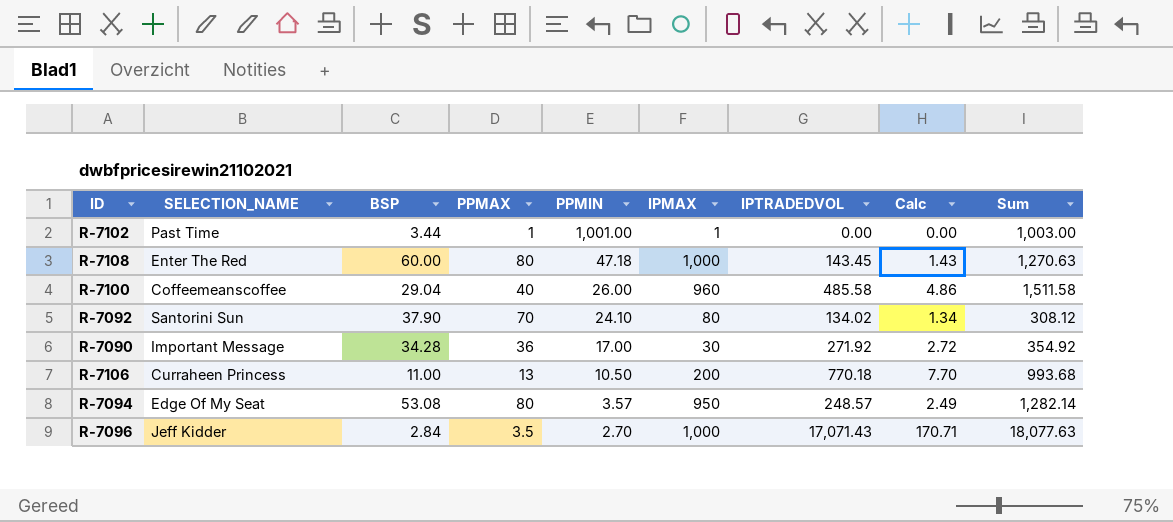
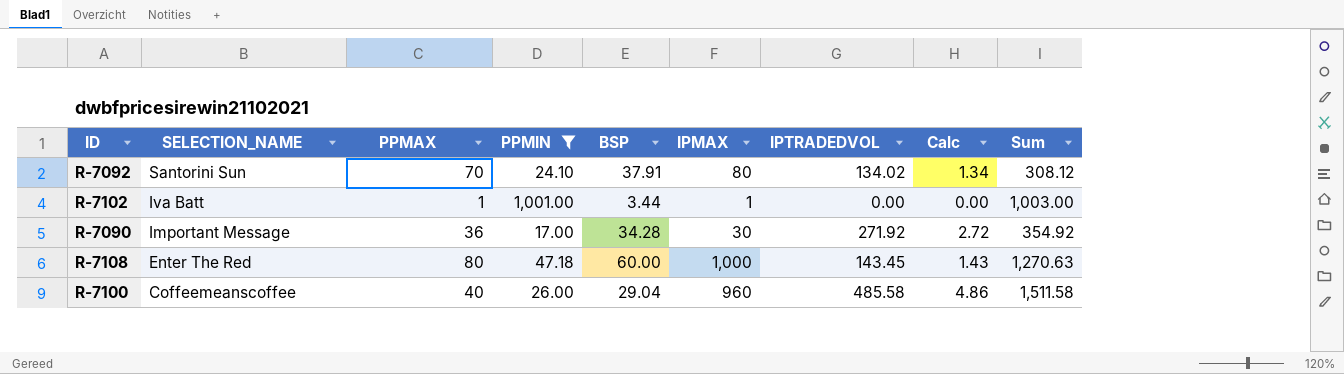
filter: none -> PPMIN >= 17.00
row order: PPMIN descending -> SELECTION_NAME descending
column BSP | position: 3 -> 5
R-7092 | BSP: 37.90 -> 37.91
R-7102 | SELECTION_NAME: Past Time -> Iva Batt

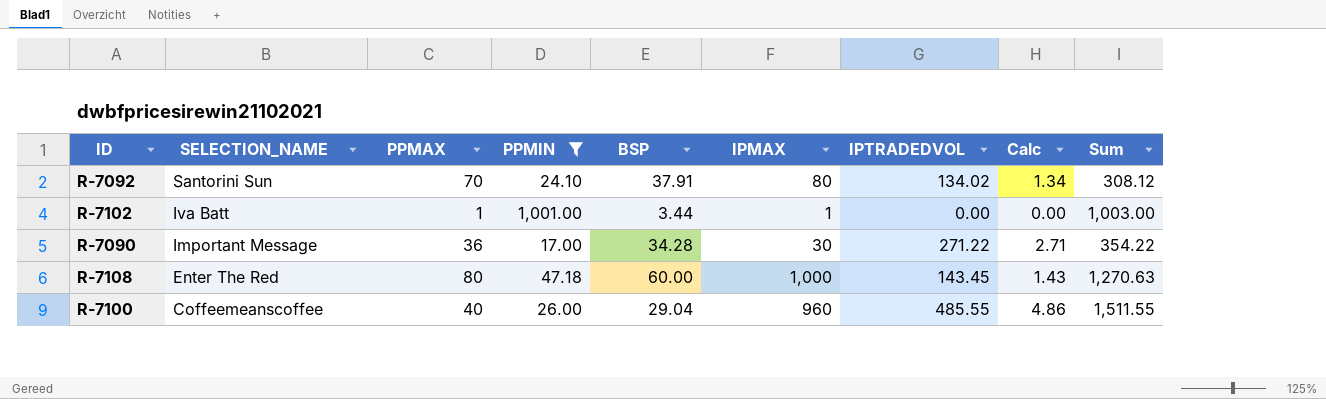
R-7090 | IPTRADEDVOL: 271.92 -> 271.22
R-7090 | Calc: 2.72 -> 2.71
R-7090 | Sum: 354.92 -> 354.22
R-7100 | IPTRADEDVOL: 485.58 -> 485.55
R-7100 | Sum: 1,511.58 -> 1,511.55

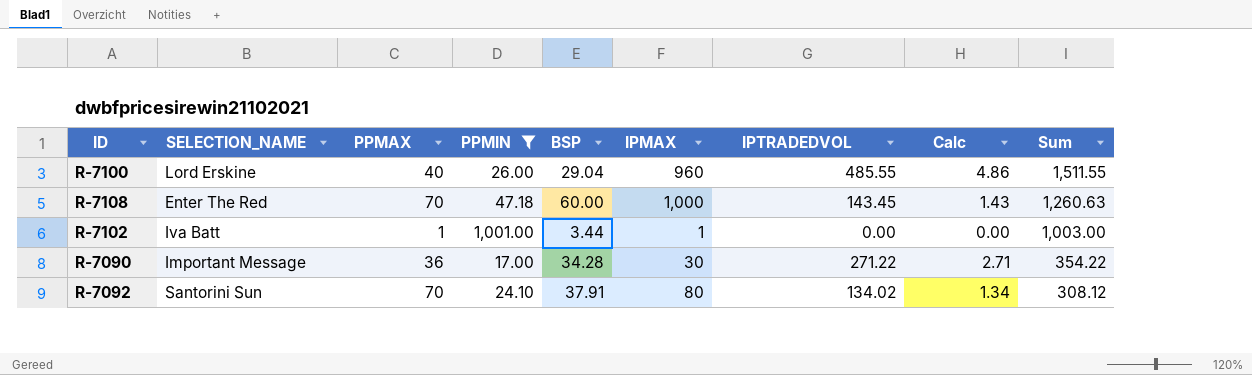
row order: SELECTION_NAME descending -> Sum descending
R-7100 | SELECTION_NAME: Coffeemeanscoffee -> Lord Erskine
R-7108 | PPMAX: 80 -> 70
R-7108 | Sum: 1,270.63 -> 1,260.63

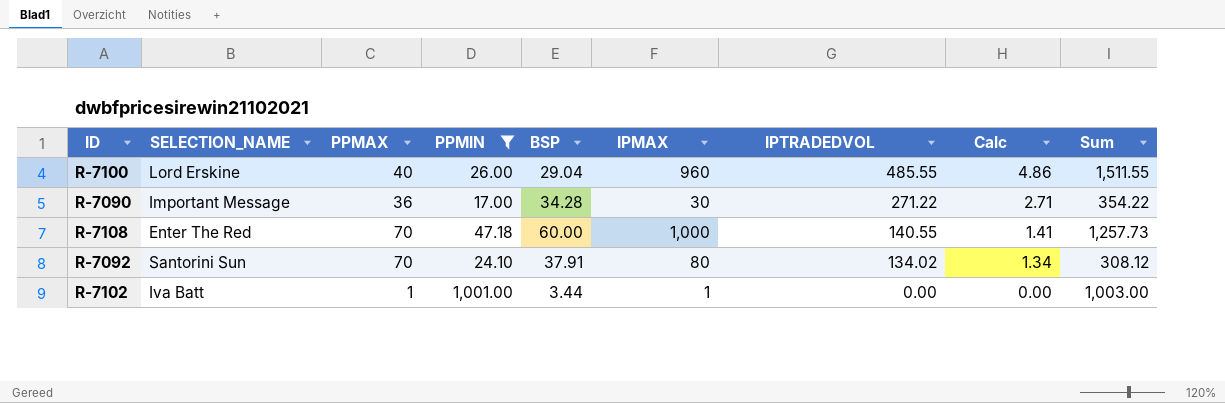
row order: Sum descending -> IPTRADEDVOL descending
R-7108 | IPTRADEDVOL: 143.45 -> 140.55
R-7108 | Calc: 1.43 -> 1.41
R-7108 | Sum: 1,260.63 -> 1,257.73

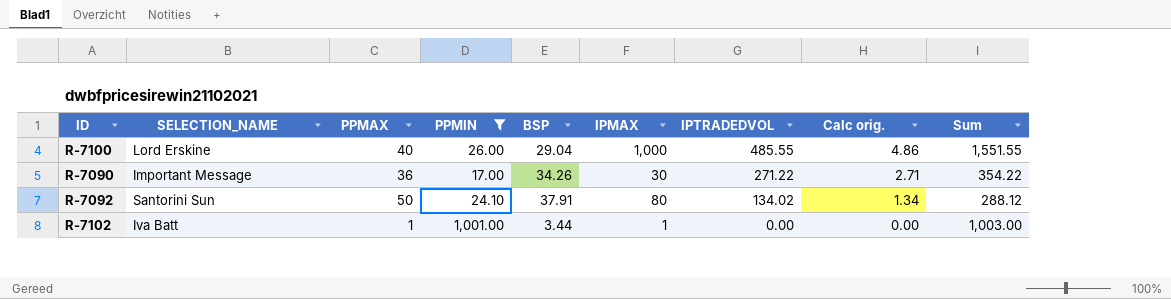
column name: Calc -> Calc orig.
row R-7108: Enter The Red | 70 | 47.18 | 60.00 | 1,000 | 140.55 | 1.41 | 1,257.73 -> none
R-7100 | IPMAX: 960 -> 1,000
R-7100 | Sum: 1,511.55 -> 1,551.55
R-7090 | BSP: 34.28 -> 34.26
R-7092 | PPMAX: 70 -> 50
R-7092 | Sum: 308.12 -> 288.12

